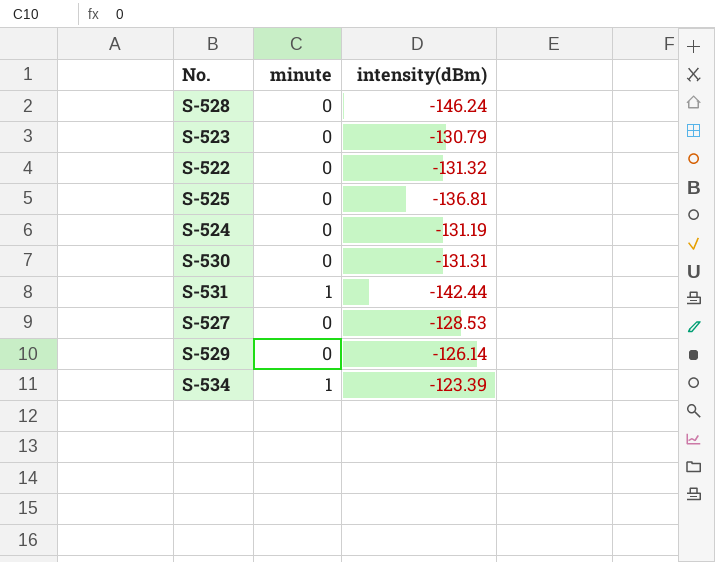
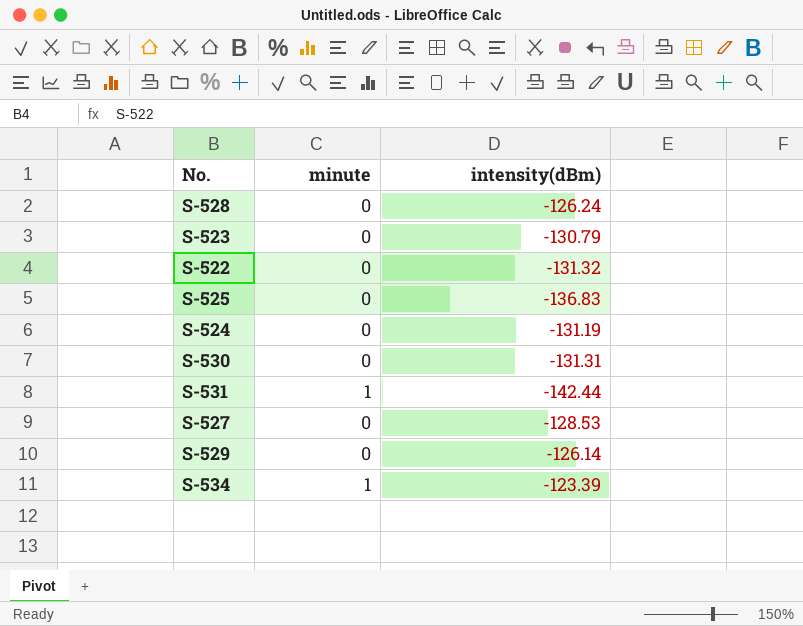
S-528 | intensity(dBm): -146.24 -> -126.24
S-525 | intensity(dBm): -136.81 -> -136.83

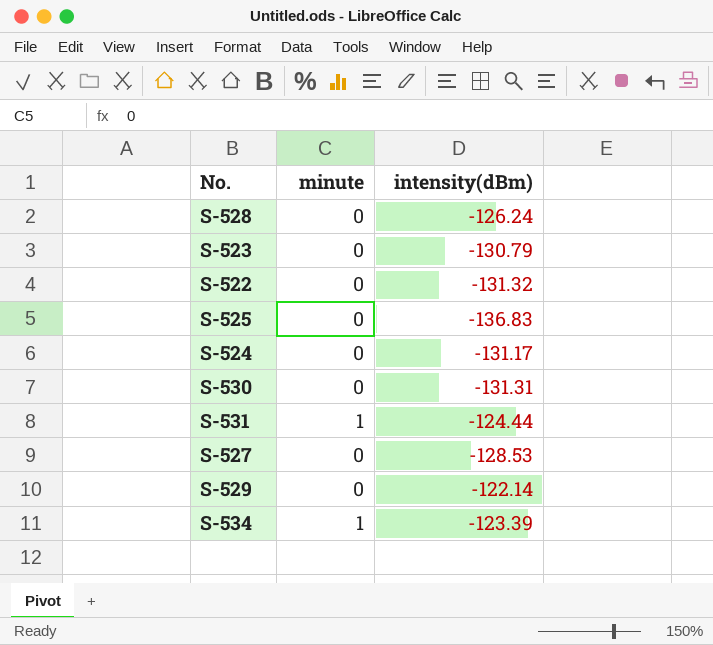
S-524 | intensity(dBm): -131.19 -> -131.17
S-531 | intensity(dBm): -142.44 -> -124.44
S-529 | intensity(dBm): -126.14 -> -122.14

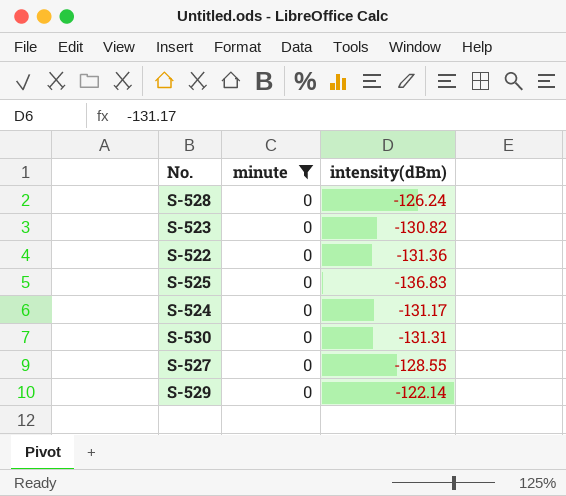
filter: none -> minute = 0
S-523 | intensity(dBm): -130.79 -> -130.82
S-522 | intensity(dBm): -131.32 -> -131.36
S-527 | intensity(dBm): -128.53 -> -128.55

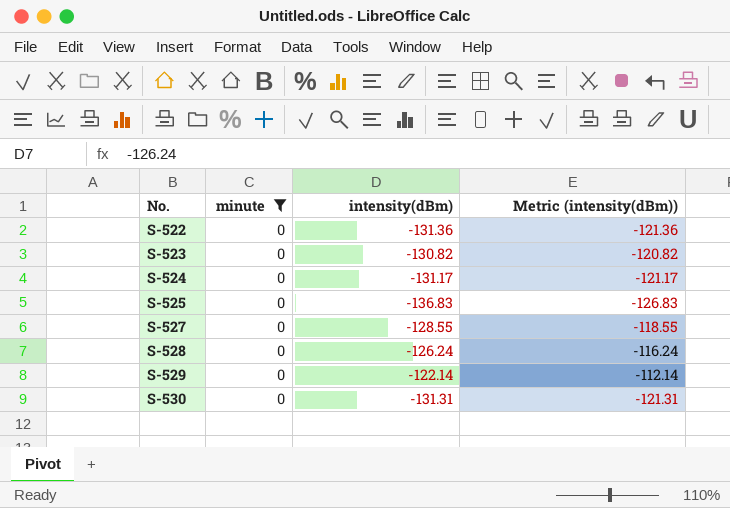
row order: none -> No. ascending
column Metric (intensity(dBm)) | formula: none -> [intensity(dBm)] + 10

